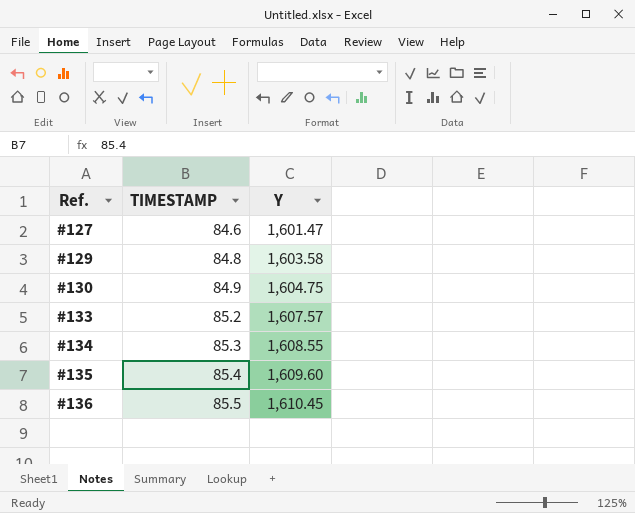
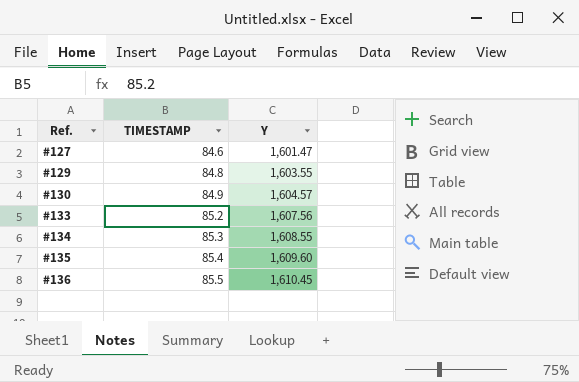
#129 | Y: 1,603.58 -> 1,603.55
#130 | Y: 1,604.75 -> 1,604.57
#133 | Y: 1,607.57 -> 1,607.56

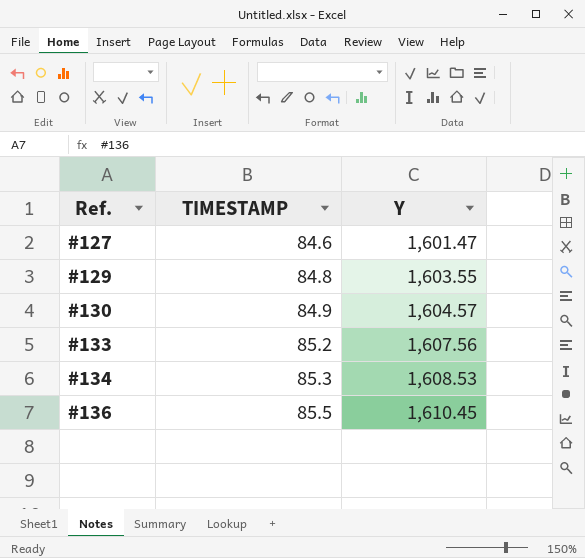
row #135: 85.4 | 1,609.60 -> none
#134 | Y: 1,608.55 -> 1,608.53

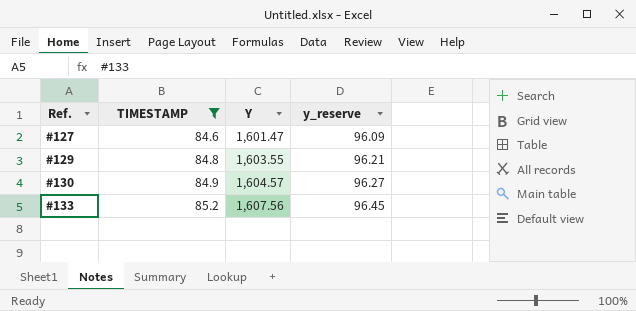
filter: none -> TIMESTAMP <= 85.2
column y_reserve | formula: none -> [Y] * 0.06

